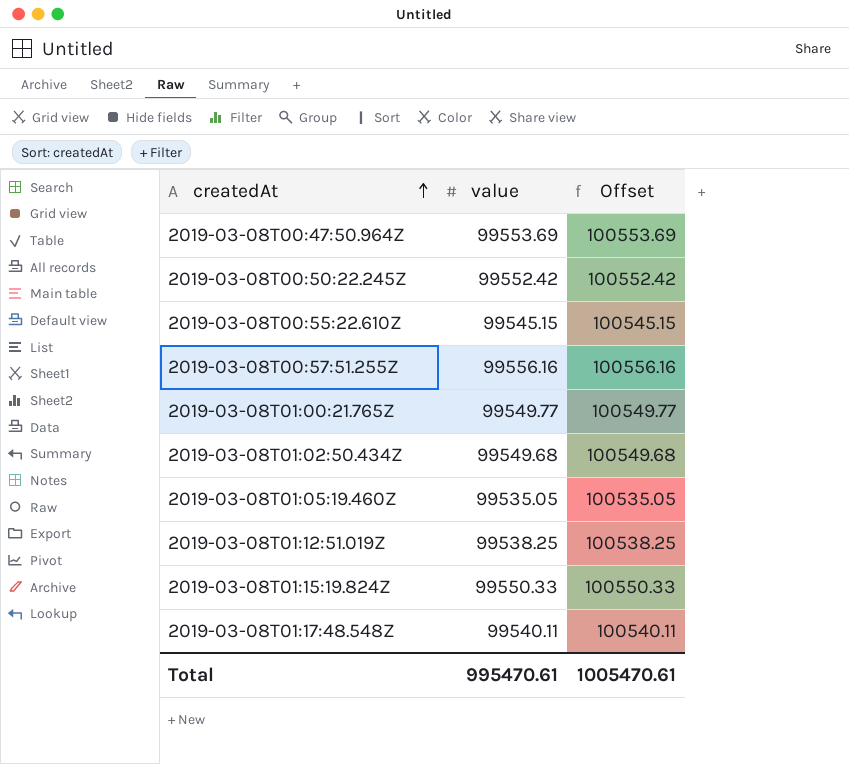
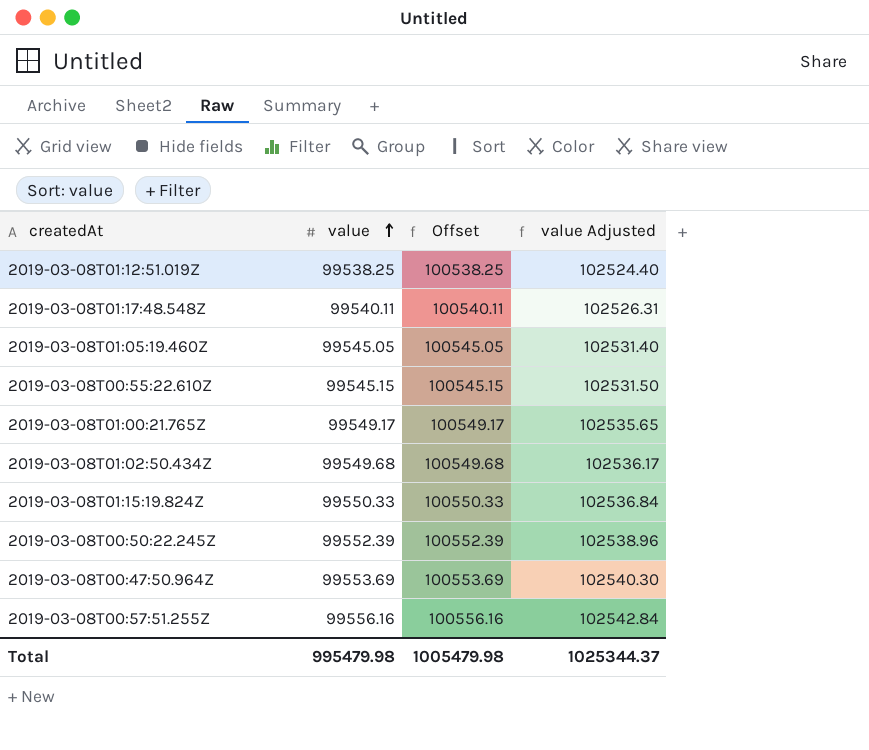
row order: createdAt ascending -> value ascending
column value Adjusted | formula: none -> [value] * 1.03
2019-03-08T01:05:19.460Z | value: 99535.05 -> 99545.05
2019-03-08T01:05:19.460Z | Offset: 100535.05 -> 100545.05
2019-03-08T01:00:21.765Z | value: 99549.77 -> 99549.17
2019-03-08T01:00:21.765Z | Offset: 100549.77 -> 100549.17
2019-03-08T00:50:22.245Z | value: 99552.42 -> 99552.39
2019-03-08T00:50:22.245Z | Offset: 100552.42 -> 100552.39
Total | value: 995470.61 -> 995479.98
Total | Offset: 1005470.61 -> 1005479.98

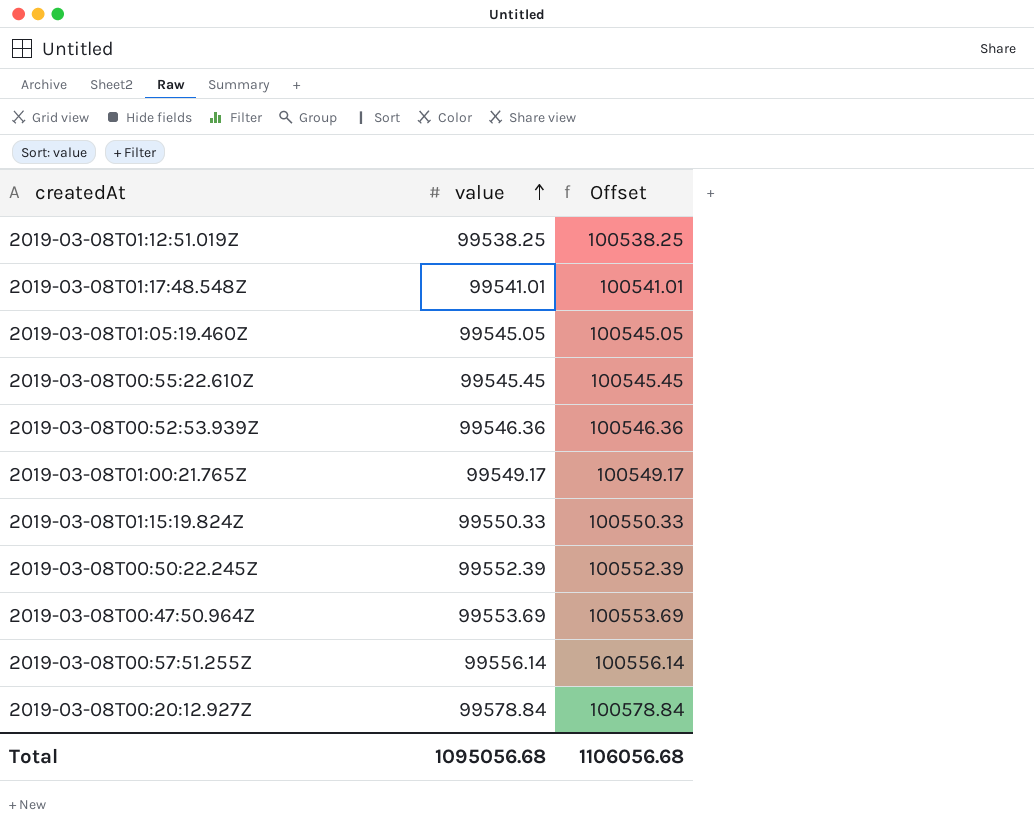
column value Adjusted | formula: [value] * 1.03 -> none
row 2019-03-08T01:02:50.434Z: 99549.68 | 100549.68 | 102536.17 -> none
2019-03-08T01:17:48.548Z | value: 99540.11 -> 99541.01
2019-03-08T01:17:48.548Z | Offset: 100540.11 -> 100541.01
2019-03-08T00:55:22.610Z | value: 99545.15 -> 99545.45
2019-03-08T00:55:22.610Z | Offset: 100545.15 -> 100545.45
row 2019-03-08T00:52:53.939Z: none -> 99546.36 | 100546.36
2019-03-08T00:57:51.255Z | value: 99556.16 -> 99556.14
2019-03-08T00:57:51.255Z | Offset: 100556.16 -> 100556.14
row 2019-03-08T00:20:12.927Z: none -> 99578.84 | 100578.84
Total | value: 995479.98 -> 1095056.68
Total | Offset: 1005479.98 -> 1106056.68

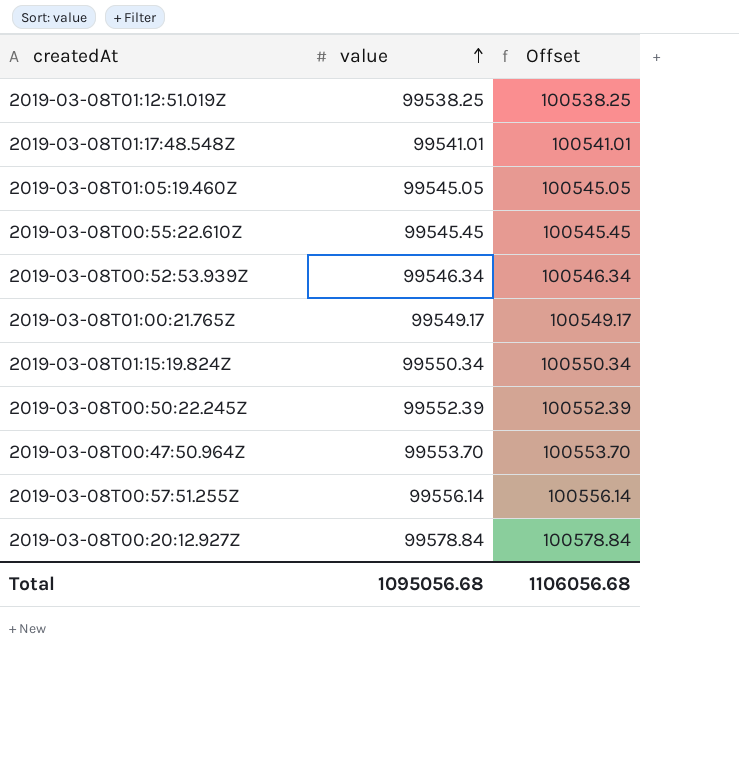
2019-03-08T00:52:53.939Z | value: 99546.36 -> 99546.34
2019-03-08T00:52:53.939Z | Offset: 100546.36 -> 100546.34
2019-03-08T01:15:19.824Z | value: 99550.33 -> 99550.34
2019-03-08T01:15:19.824Z | Offset: 100550.33 -> 100550.34
2019-03-08T00:47:50.964Z | value: 99553.69 -> 99553.70
2019-03-08T00:47:50.964Z | Offset: 100553.69 -> 100553.70

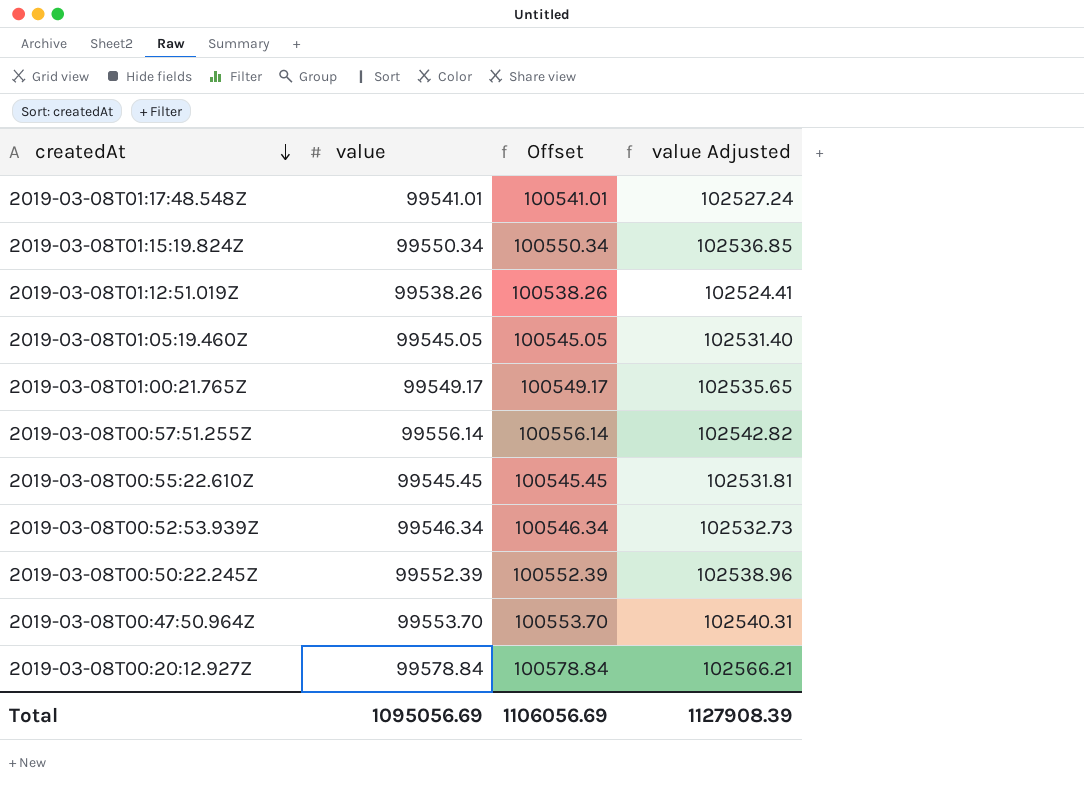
row order: value ascending -> createdAt descending
column value Adjusted | formula: none -> [value] * 1.03
2019-03-08T01:12:51.019Z | value: 99538.25 -> 99538.26
2019-03-08T01:12:51.019Z | Offset: 100538.25 -> 100538.26
Total | value: 1095056.68 -> 1095056.69
Total | Offset: 1106056.68 -> 1106056.69

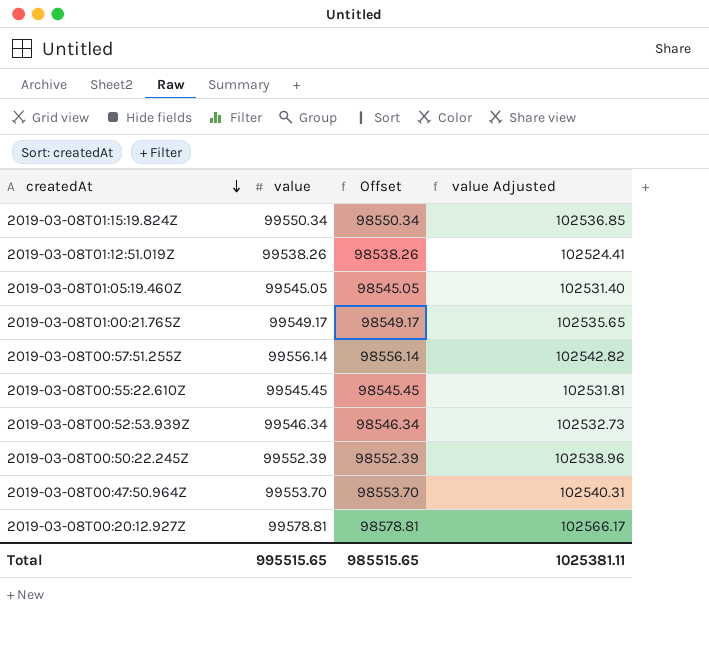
column Offset | formula: [value] + 1000 -> [value] - 1000
row 2019-03-08T01:17:48.548Z: 99541.01 | 100541.01 | 102527.24 -> none
2019-03-08T00:20:12.927Z | value: 99578.84 -> 99578.81
2019-03-08T00:20:12.927Z | value Adjusted: 102566.21 -> 102566.17
Total | value: 1095056.69 -> 995515.65
Total | Offset: 1106056.69 -> 985515.65
Total | value Adjusted: 1127908.39 -> 1025381.11

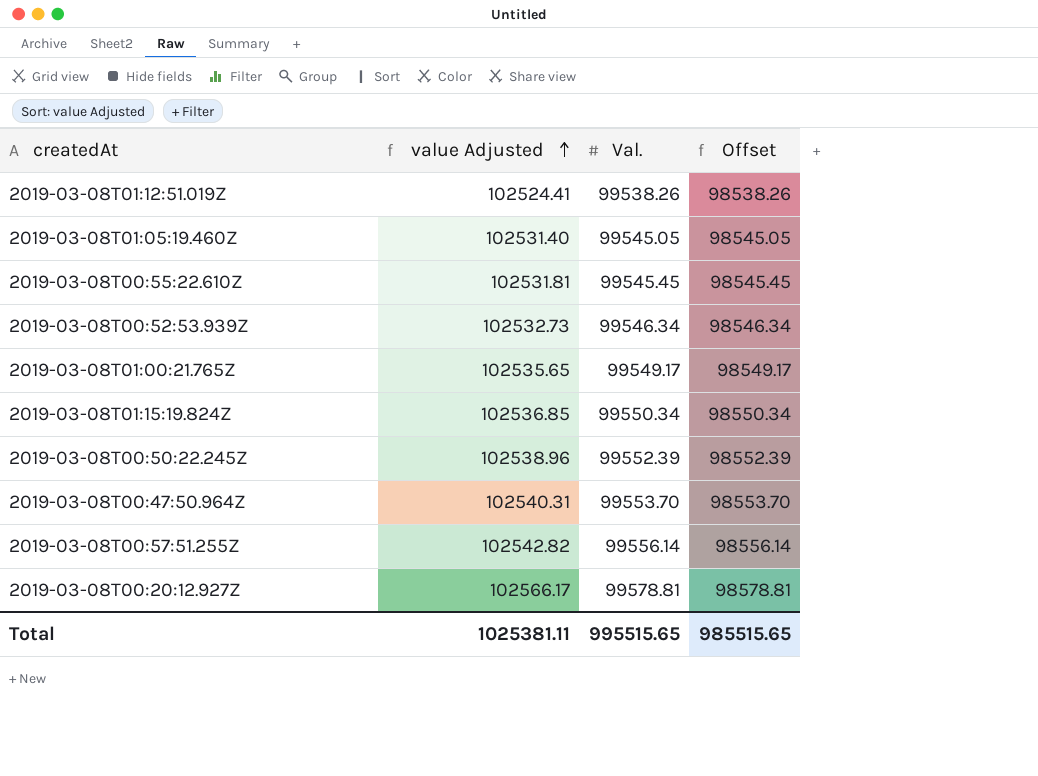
row order: createdAt descending -> value Adjusted ascending
column value Adjusted | position: 4 -> 2
column name: value -> Val.

